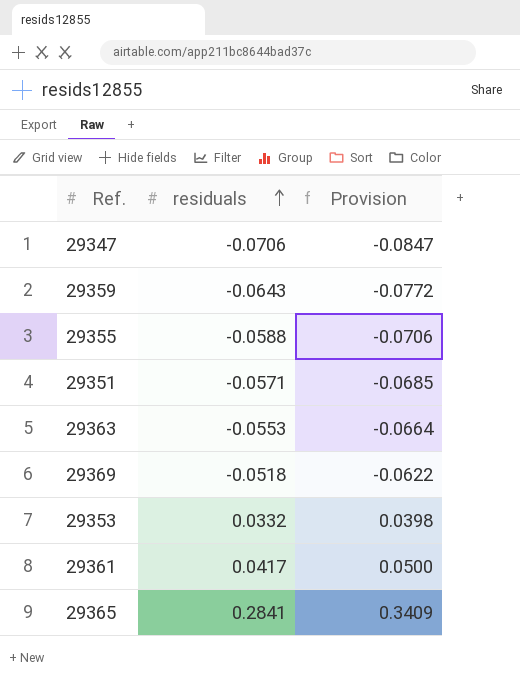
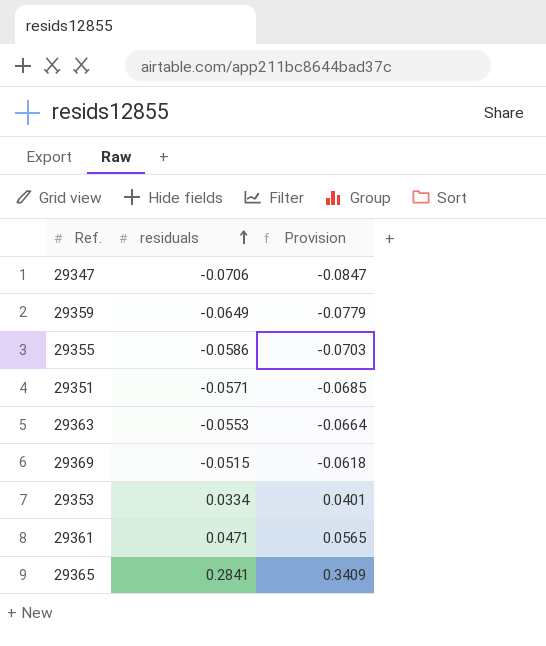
29359 | residuals: -0.0643 -> -0.0649
29359 | Provision: -0.0772 -> -0.0779
29355 | residuals: -0.0588 -> -0.0586
29355 | Provision: -0.0706 -> -0.0703
29369 | residuals: -0.0518 -> -0.0515
29369 | Provision: -0.0622 -> -0.0618
29353 | residuals: 0.0332 -> 0.0334
29353 | Provision: 0.0398 -> 0.0401
29361 | residuals: 0.0417 -> 0.0471
29361 | Provision: 0.0500 -> 0.0565

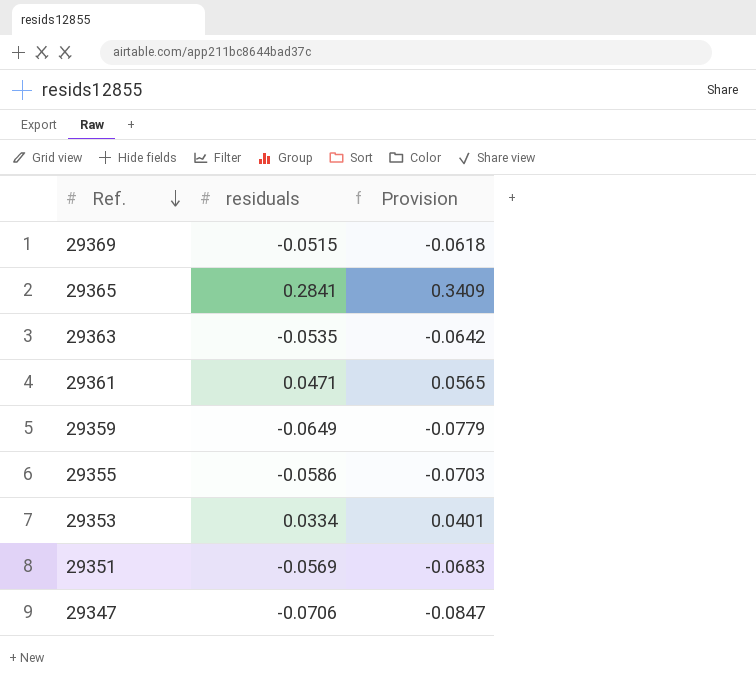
row order: residuals ascending -> Ref. descending
29363 | residuals: -0.0553 -> -0.0535
29363 | Provision: -0.0664 -> -0.0642
29351 | residuals: -0.0571 -> -0.0569
29351 | Provision: -0.0685 -> -0.0683

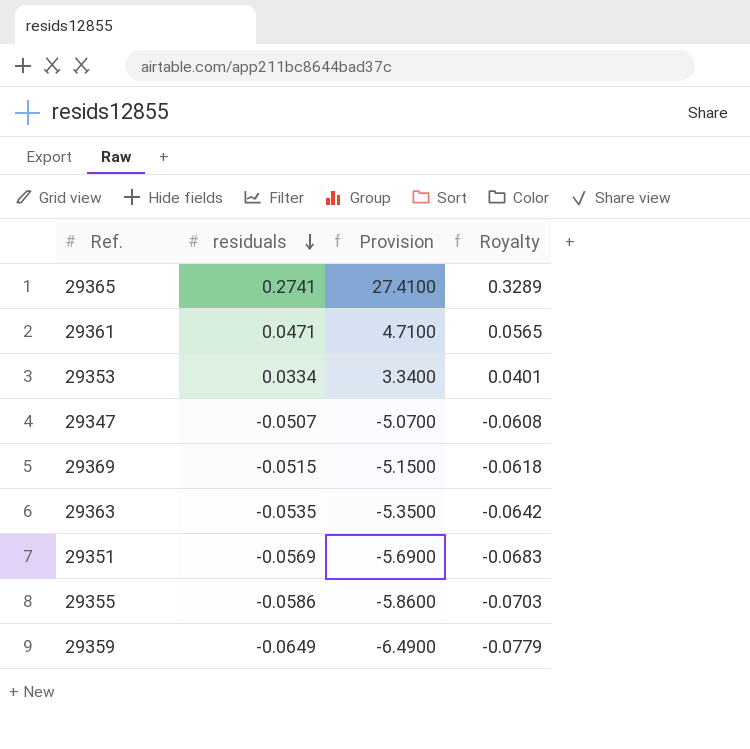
row order: Ref. descending -> residuals descending
column Provision | formula: [residuals] * 1.2 -> [residuals] * 100
column Royalty | formula: none -> [residuals] * 1.2
29365 | residuals: 0.2841 -> 0.2741
29347 | residuals: -0.0706 -> -0.0507

